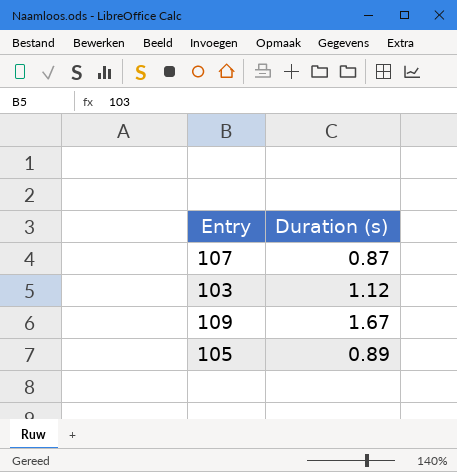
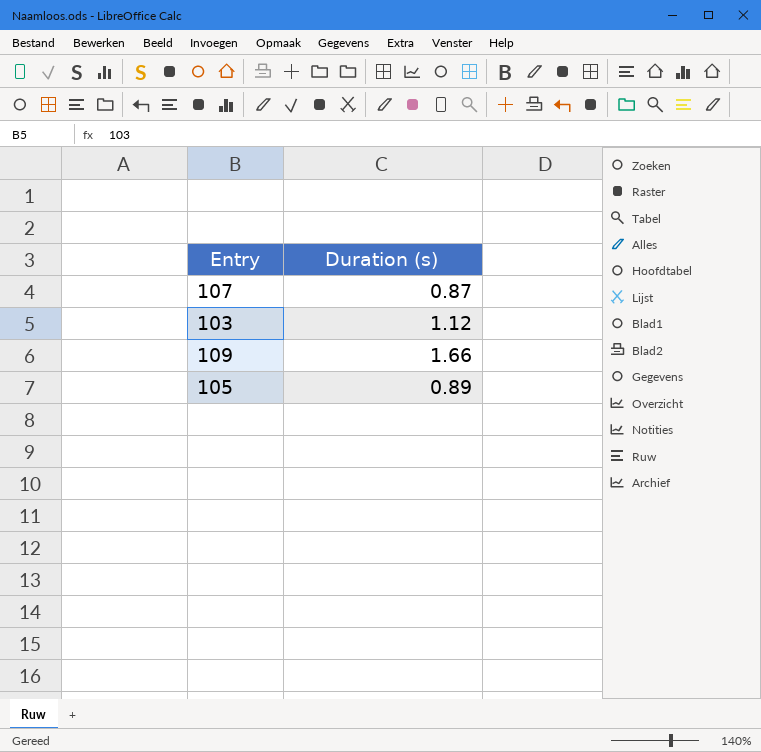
109 | Duration (s): 1.67 -> 1.66

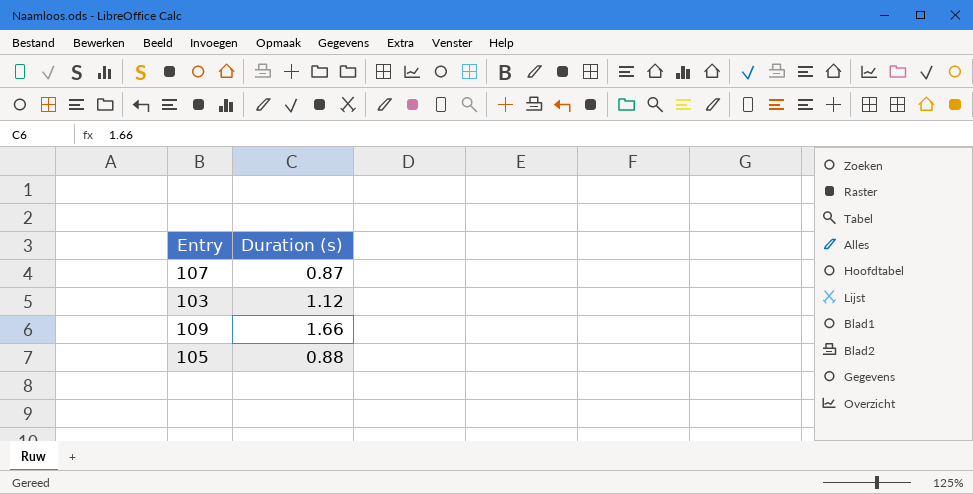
105 | Duration (s): 0.89 -> 0.88

